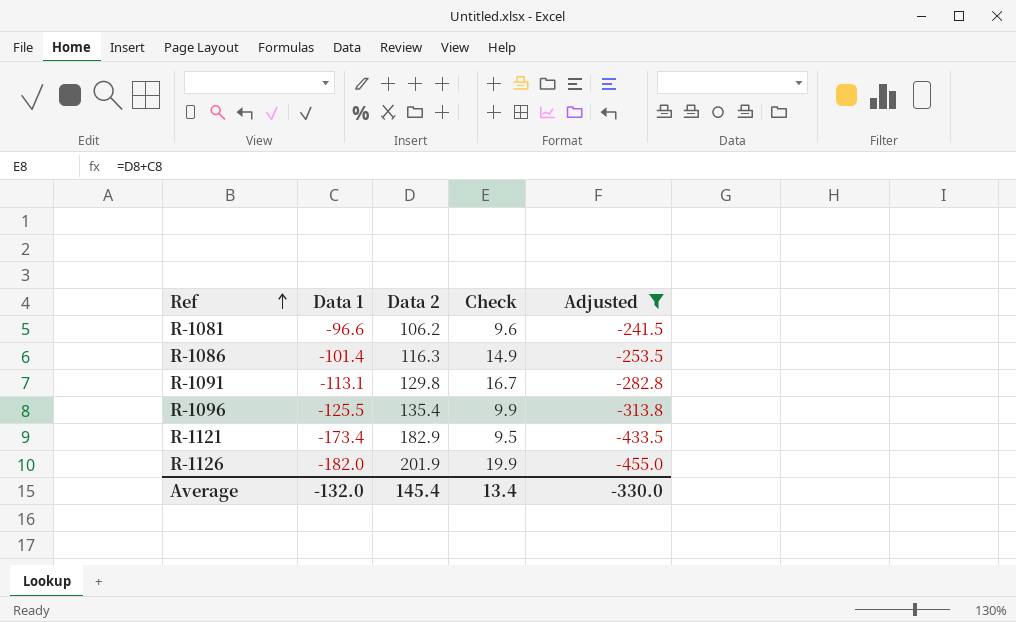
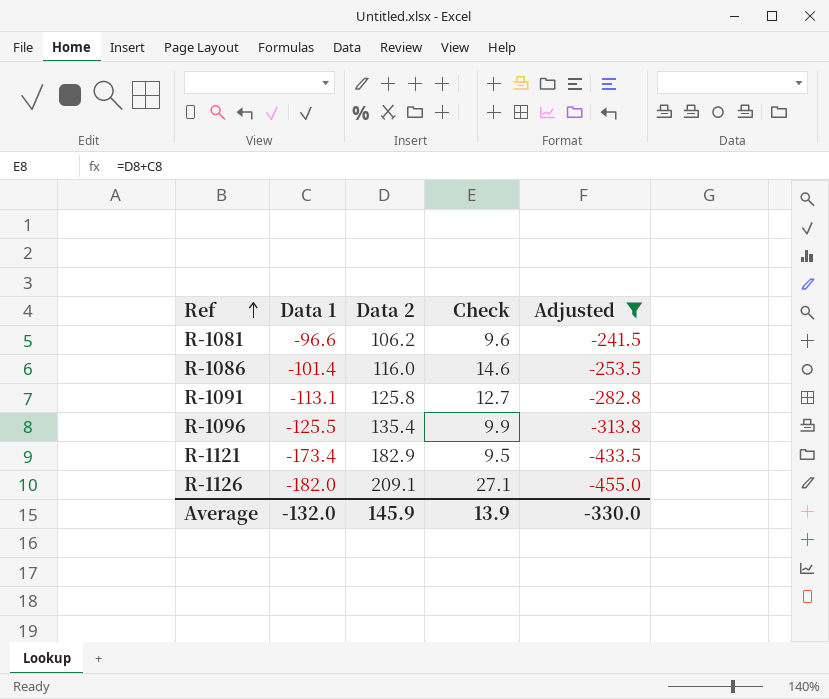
R-1086 | Data 2: 116.3 -> 116.0
R-1086 | Check: 14.9 -> 14.6
R-1091 | Data 2: 129.8 -> 125.8
R-1091 | Check: 16.7 -> 12.7
R-1126 | Data 2: 201.9 -> 209.1
R-1126 | Check: 19.9 -> 27.1
Average | Data 2: 145.4 -> 145.9
Average | Check: 13.4 -> 13.9

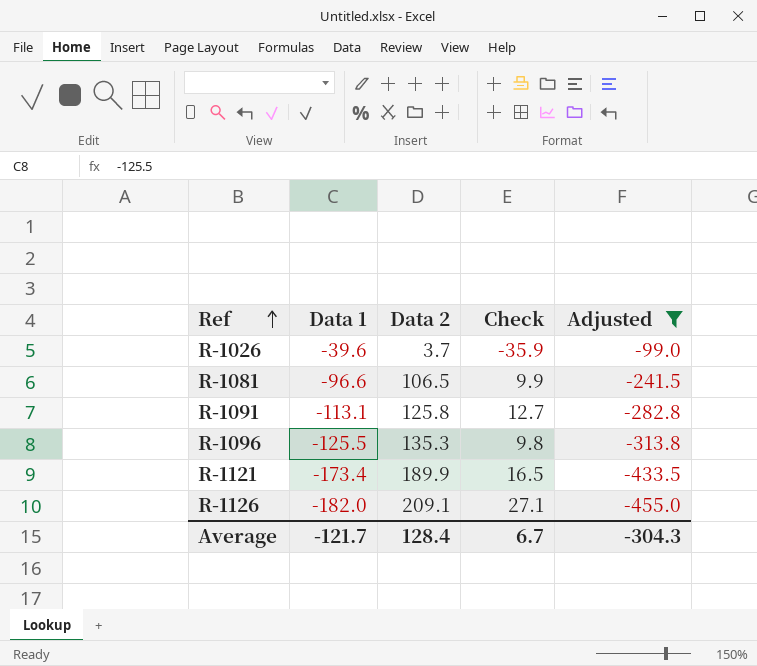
row R-1086: -101.4 | 116.0 | 14.6 | -253.5 -> none
row R-1026: none -> -39.6 | 3.7 | -35.9 | -99.0
R-1081 | Data 2: 106.2 -> 106.5
R-1081 | Check: 9.6 -> 9.9
R-1096 | Data 2: 135.4 -> 135.3
R-1096 | Check: 9.9 -> 9.8
R-1121 | Data 2: 182.9 -> 189.9
R-1121 | Check: 9.5 -> 16.5
Average | Data 1: -132.0 -> -121.7
Average | Data 2: 145.9 -> 128.4
Average | Check: 13.9 -> 6.7
Average | Adjusted: -330.0 -> -304.3

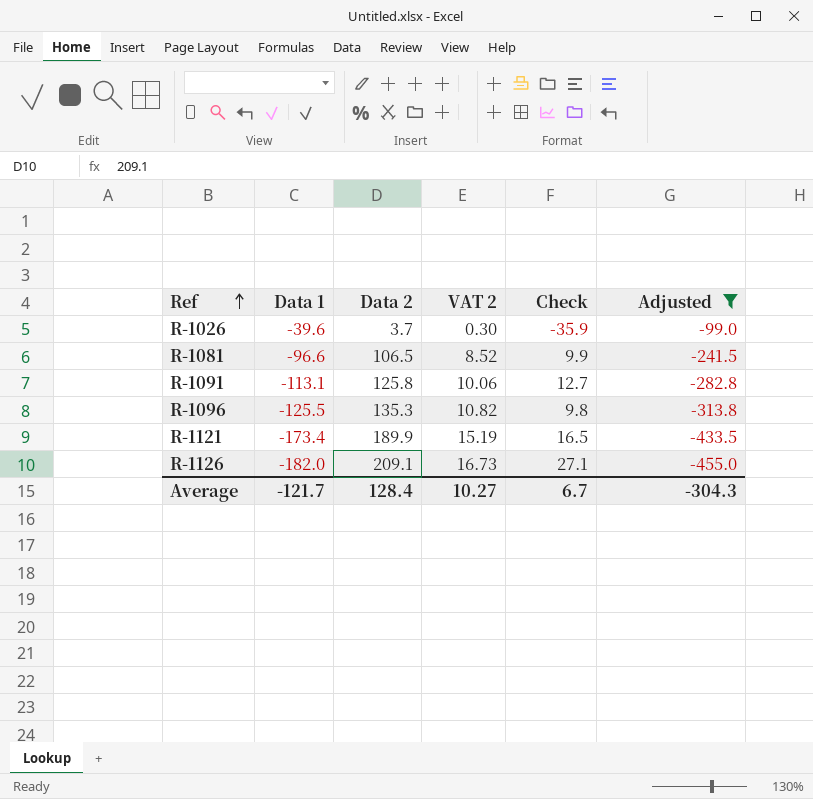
column VAT 2 | formula: none -> [Data 2] * 0.08

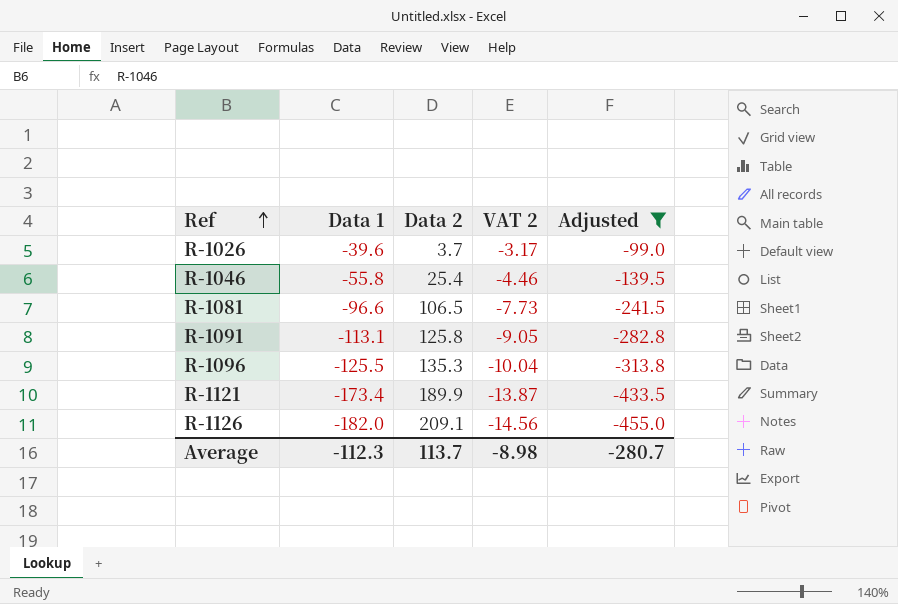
column Check | formula: [Data 1] + [Data 2] -> none
column VAT 2 | formula: [Data 2] * 0.08 -> [Data 1] * 0.08
row R-1046: none -> -55.8 | 25.4 | -4.46 | -139.5
Average | Data 1: -121.7 -> -112.3
Average | Data 2: 128.4 -> 113.7
Average | VAT 2: 10.27 -> -8.98
Average | Adjusted: -304.3 -> -280.7

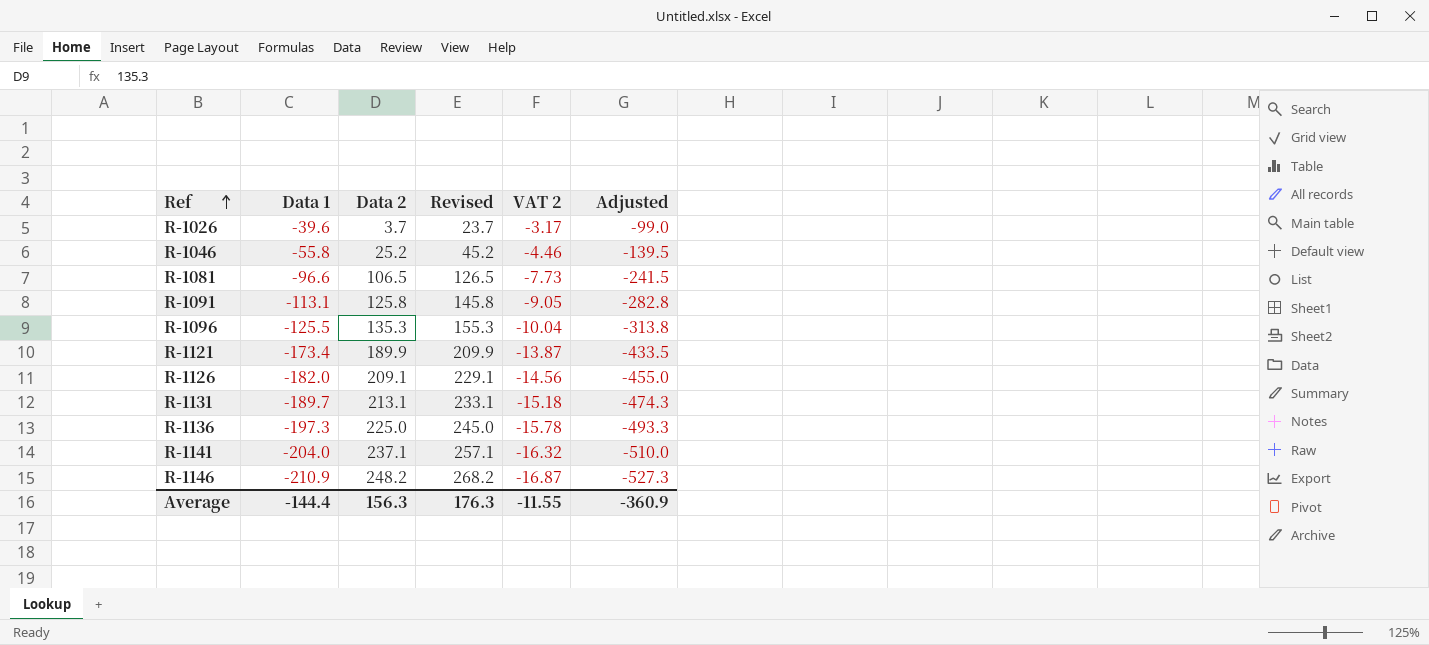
filter: Adjusted >= -455.0 -> none
column Revised | formula: none -> [Data 2] + 20
R-1046 | Data 2: 25.4 -> 25.2
Average | Data 1: -112.3 -> -144.4
Average | Data 2: 113.7 -> 156.3
Average | VAT 2: -8.98 -> -11.55
Average | Adjusted: -280.7 -> -360.9

